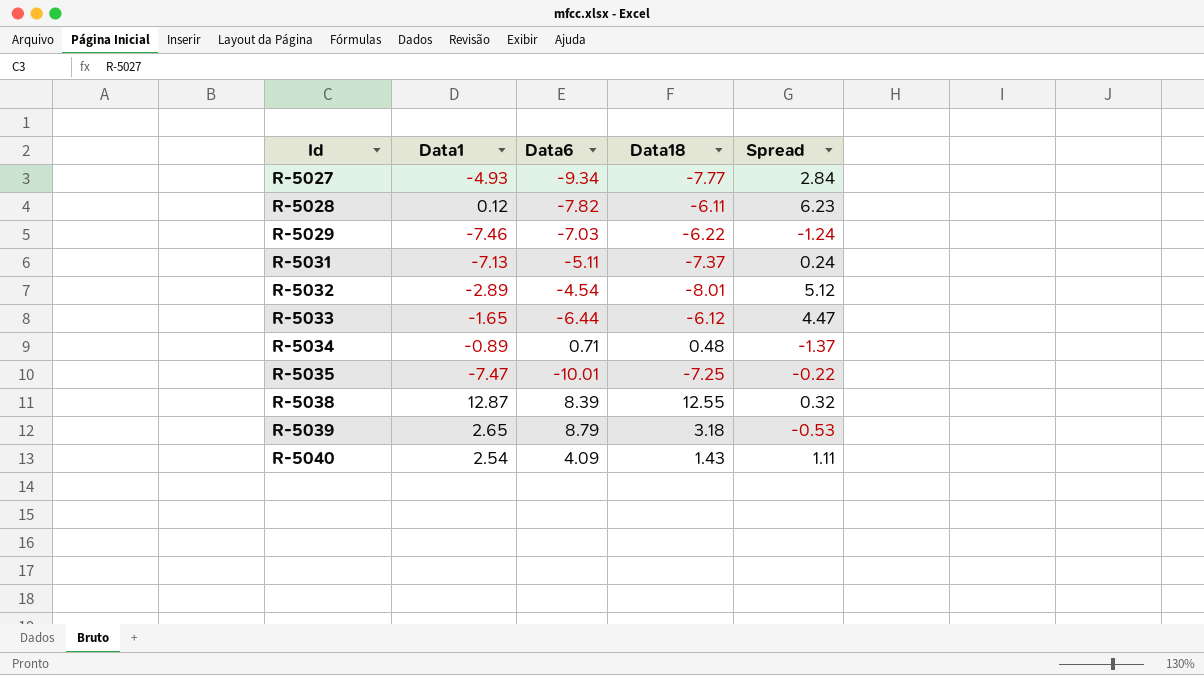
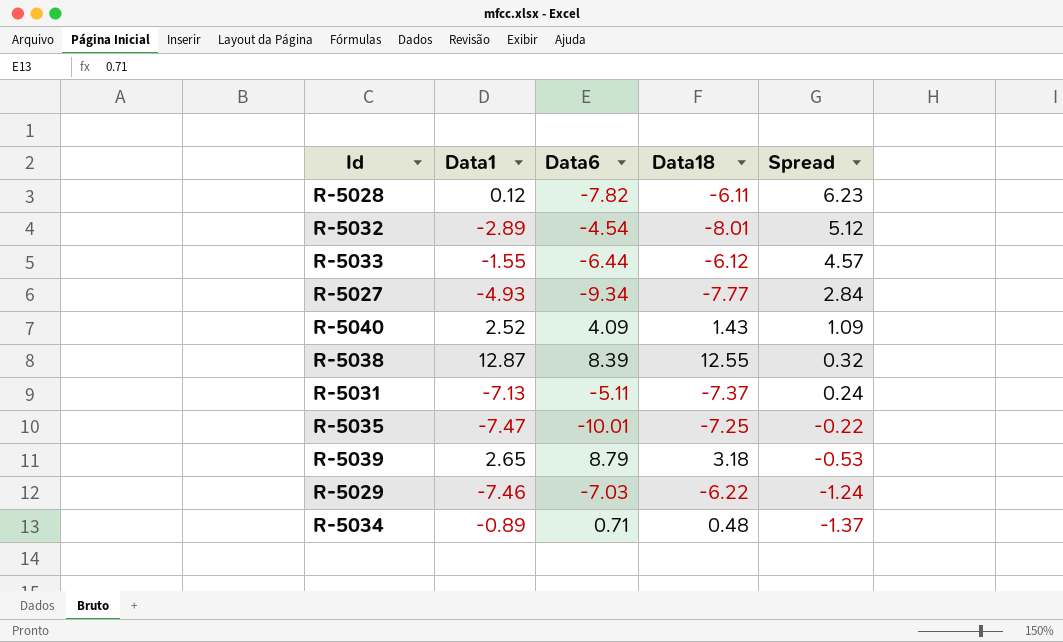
row order: Id ascending -> Spread descending
R-5033 | Data1: -1.65 -> -1.55
R-5033 | Spread: 4.47 -> 4.57
R-5040 | Data1: 2.54 -> 2.52
R-5040 | Spread: 1.11 -> 1.09

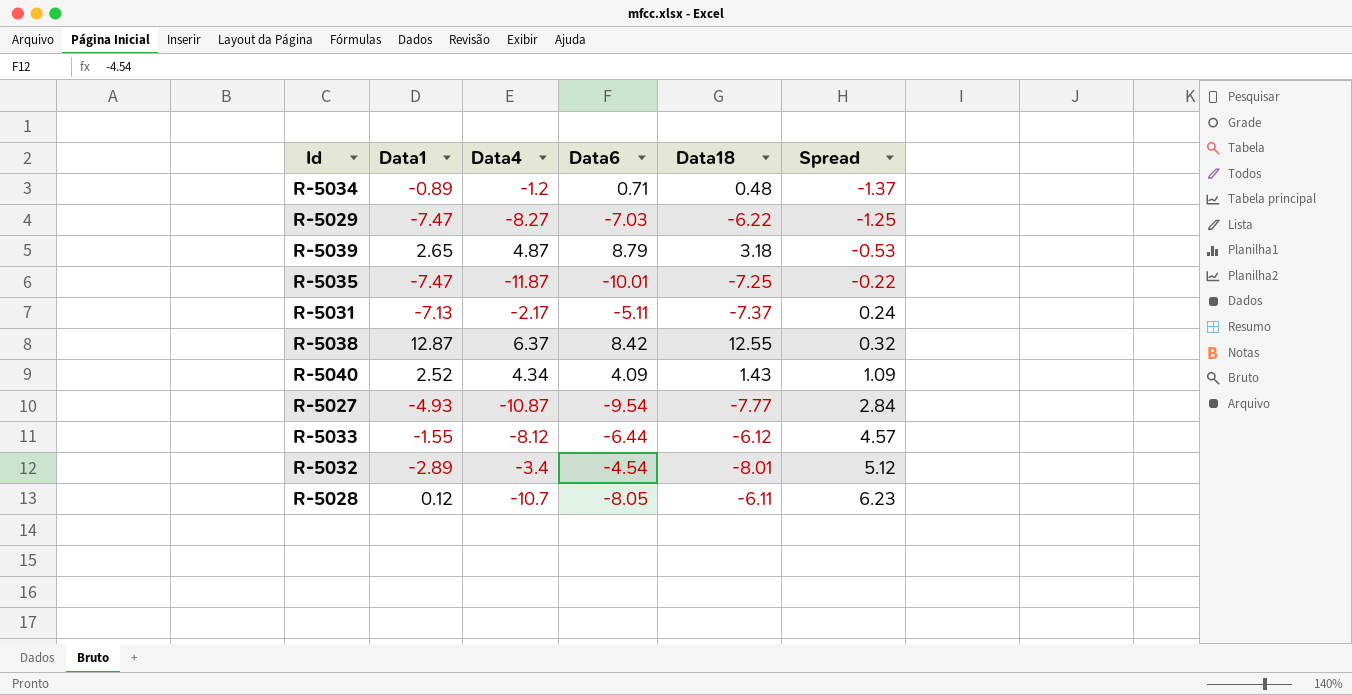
row order: Spread descending -> Spread ascending
column Data4 | position: none -> 3
R-5029 | Data1: -7.46 -> -7.47
R-5029 | Spread: -1.24 -> -1.25
R-5038 | Data6: 8.39 -> 8.42
R-5027 | Data6: -9.34 -> -9.54
R-5028 | Data6: -7.82 -> -8.05

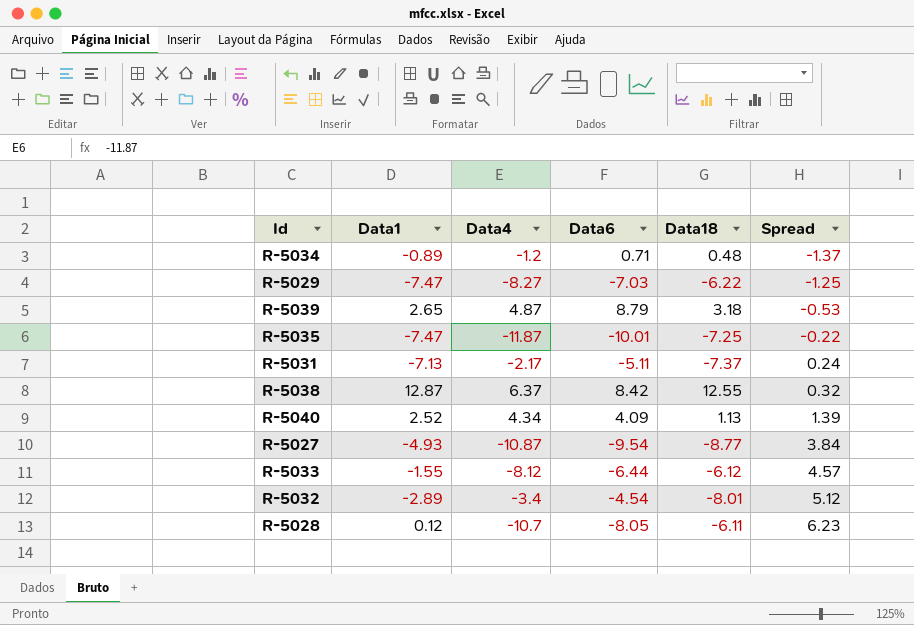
R-5040 | Data18: 1.43 -> 1.13
R-5040 | Spread: 1.09 -> 1.39
R-5027 | Data18: -7.77 -> -8.77
R-5027 | Spread: 2.84 -> 3.84

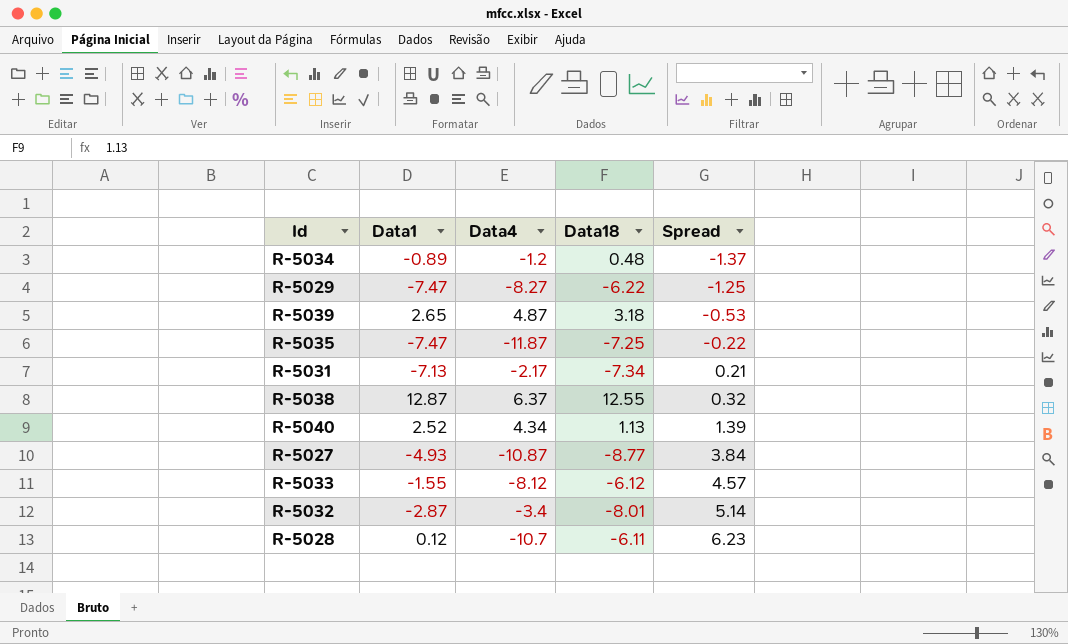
column Data6 | position: 4 -> none
R-5031 | Data18: -7.37 -> -7.34
R-5031 | Spread: 0.24 -> 0.21
R-5032 | Data1: -2.89 -> -2.87
R-5032 | Spread: 5.12 -> 5.14

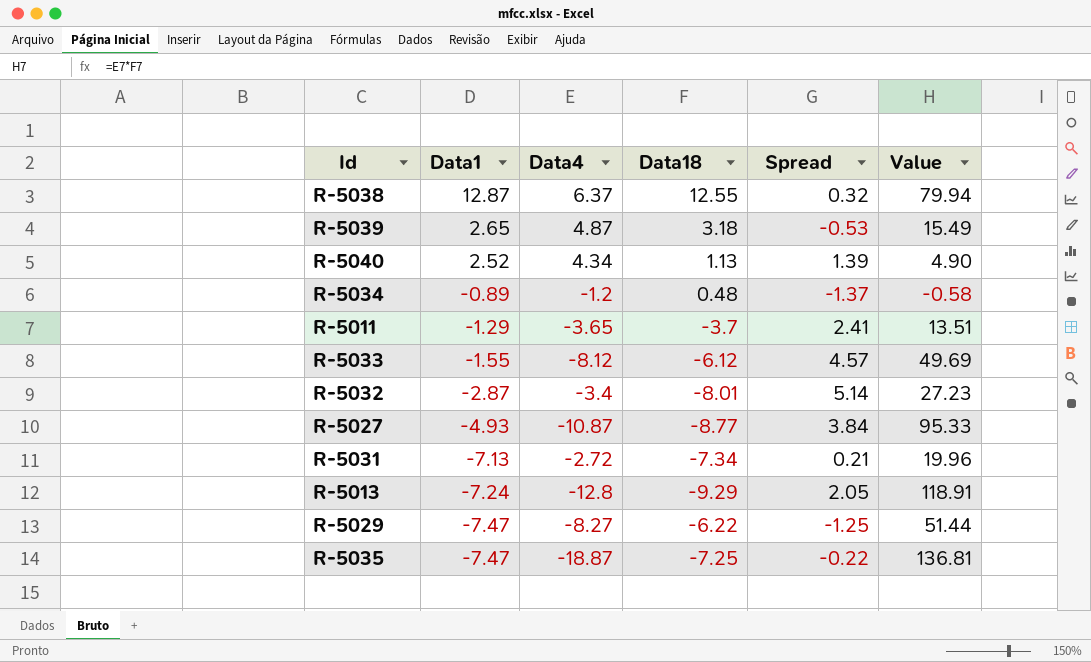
row order: Spread ascending -> Data1 descending
column Value | formula: none -> [Data4] * [Data18]
row R-5028: 0.12 | -10.7 | -6.11 | 6.23 -> none
row R-5011: none -> -1.29 | -3.65 | -3.7 | 2.41 | 13.51
R-5031 | Data4: -2.17 -> -2.72
row R-5013: none -> -7.24 | -12.8 | -9.29 | 2.05 | 118.91
R-5035 | Data4: -11.87 -> -18.87

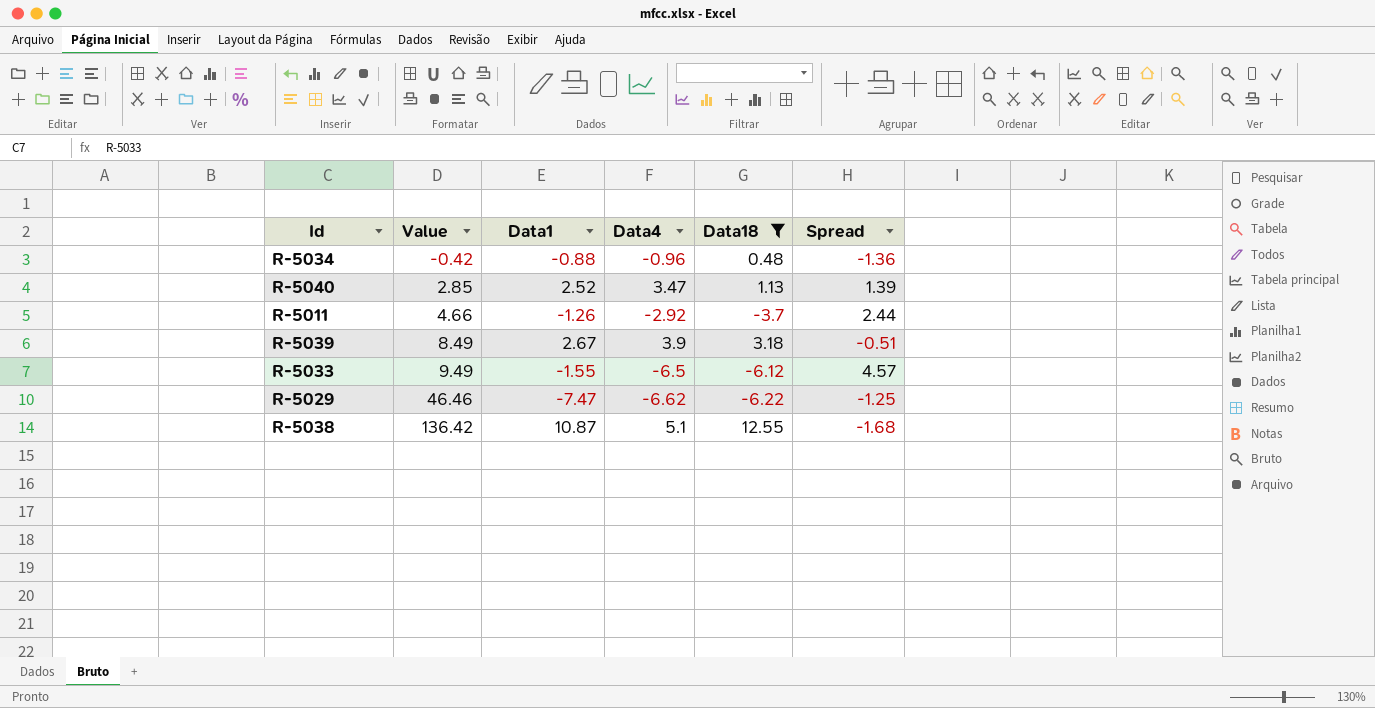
filter: none -> Data18 >= -6.22
row order: Data1 descending -> Value ascending
column Value | formula: [Data4] * [Data18] -> [Data1] * [Data18]
column Value | position: 6 -> 2
R-5034 | Data1: -0.89 -> -0.88
R-5034 | Data4: -1.2 -> -0.96
R-5034 | Spread: -1.37 -> -1.36
R-5040 | Data4: 4.34 -> 3.47
R-5011 | Data1: -1.29 -> -1.26
R-5011 | Data4: -3.65 -> -2.92
R-5011 | Spread: 2.41 -> 2.44
R-5039 | Data1: 2.65 -> 2.67
R-5039 | Data4: 4.87 -> 3.9
R-5039 | Spread: -0.53 -> -0.51
R-5033 | Data4: -8.12 -> -6.5
R-5029 | Data4: -8.27 -> -6.62
R-5038 | Data1: 12.87 -> 10.87
R-5038 | Data4: 6.37 -> 5.1
R-5038 | Spread: 0.32 -> -1.68

